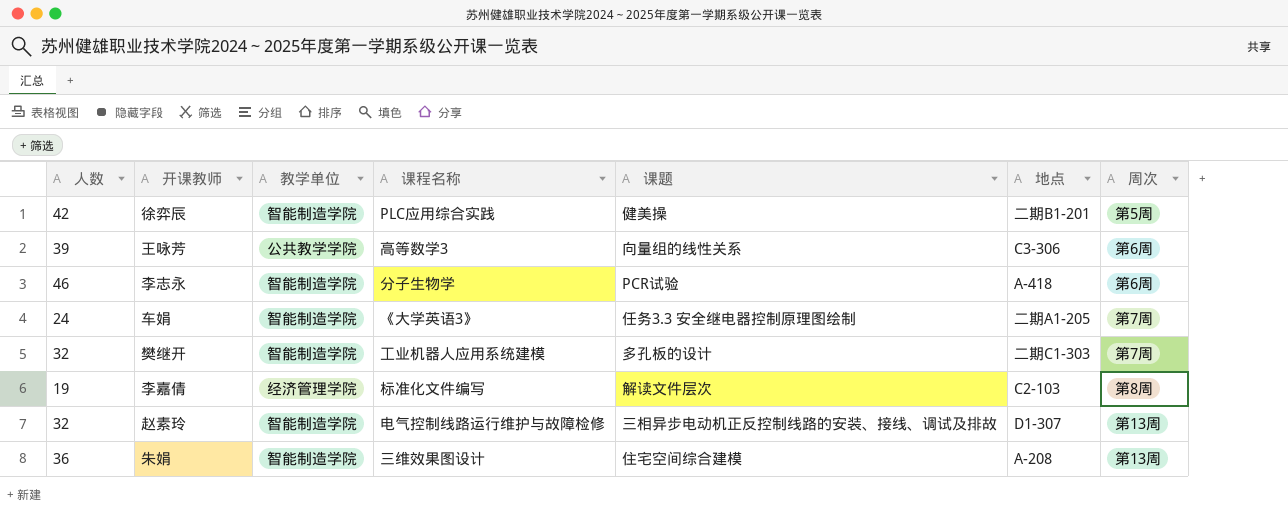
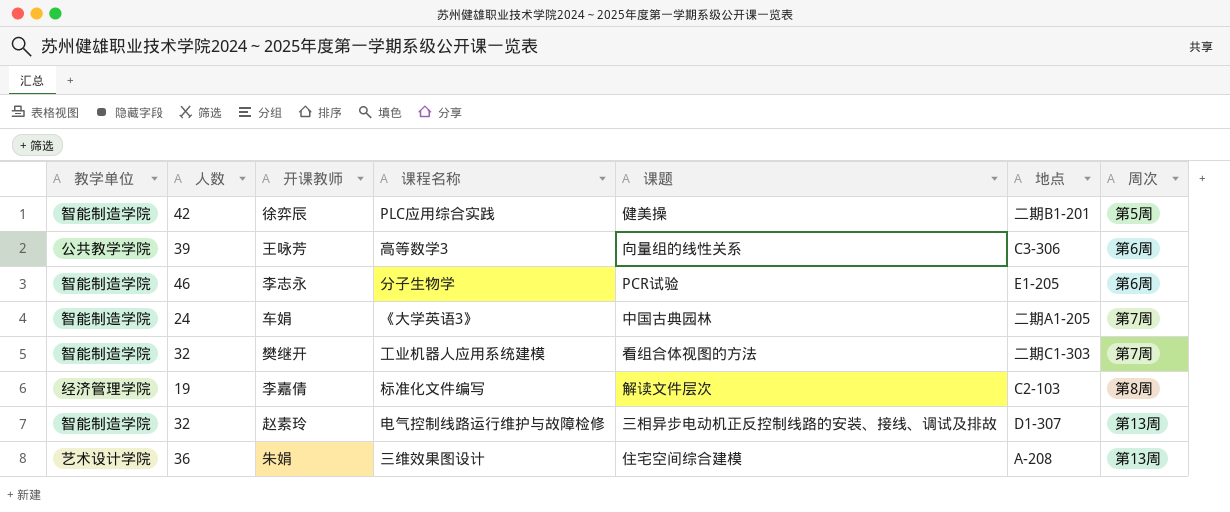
column 教学单位 | position: 3 -> 1
李志永 | 地点: A-418 -> E1-205
车娟 | 课题: 任务3.3 安全继电器控制原理图绘制 -> 中国古典园林
樊继开 | 课题: 多孔板的设计 -> 看组合体视图的方法
朱娟 | 教学单位: 智能制造学院 -> 艺术设计学院

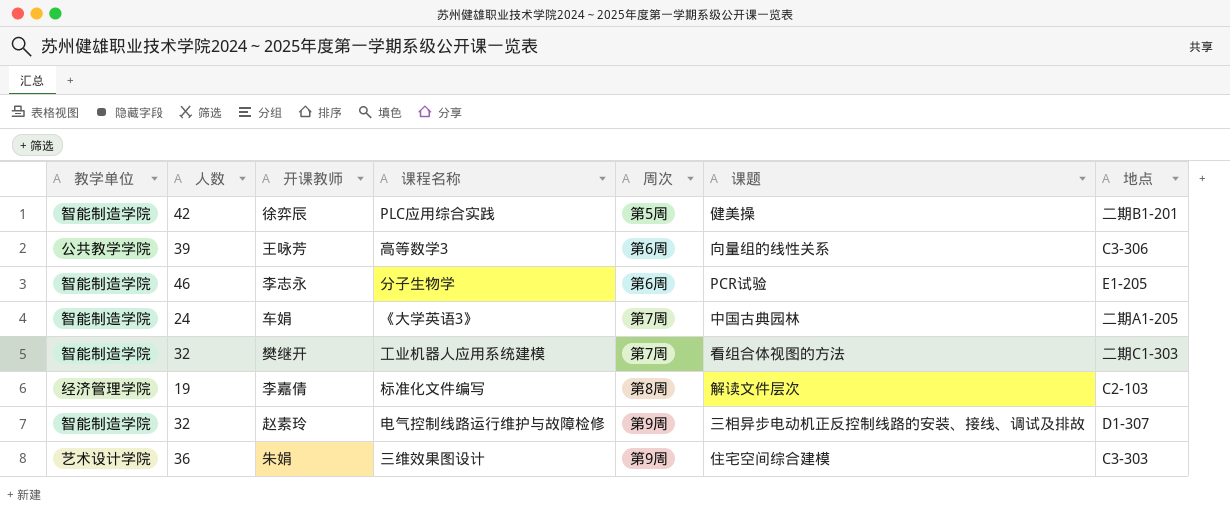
column 周次 | position: 7 -> 5
赵素玲 | 周次: 第13周 -> 第9周
朱娟 | 周次: 第13周 -> 第9周
朱娟 | 地点: A-208 -> C3-303

